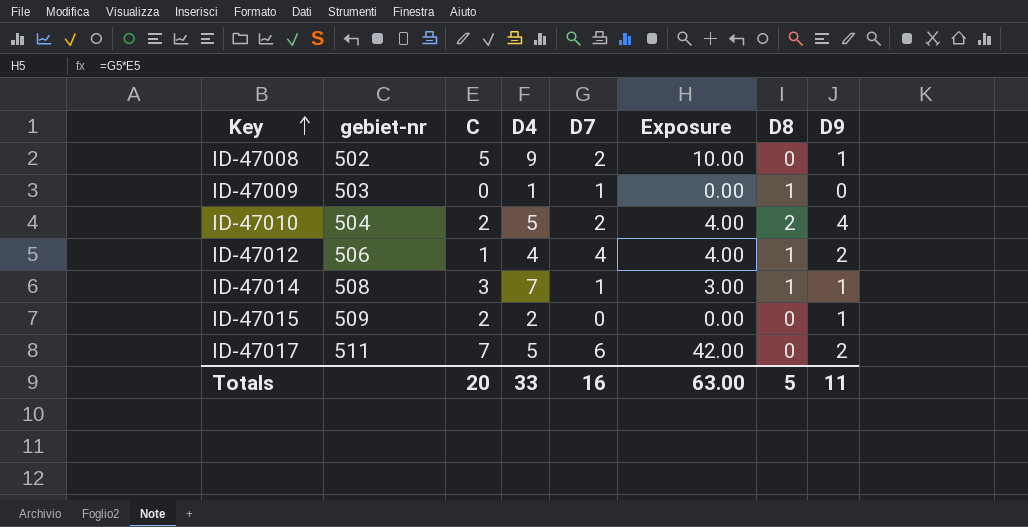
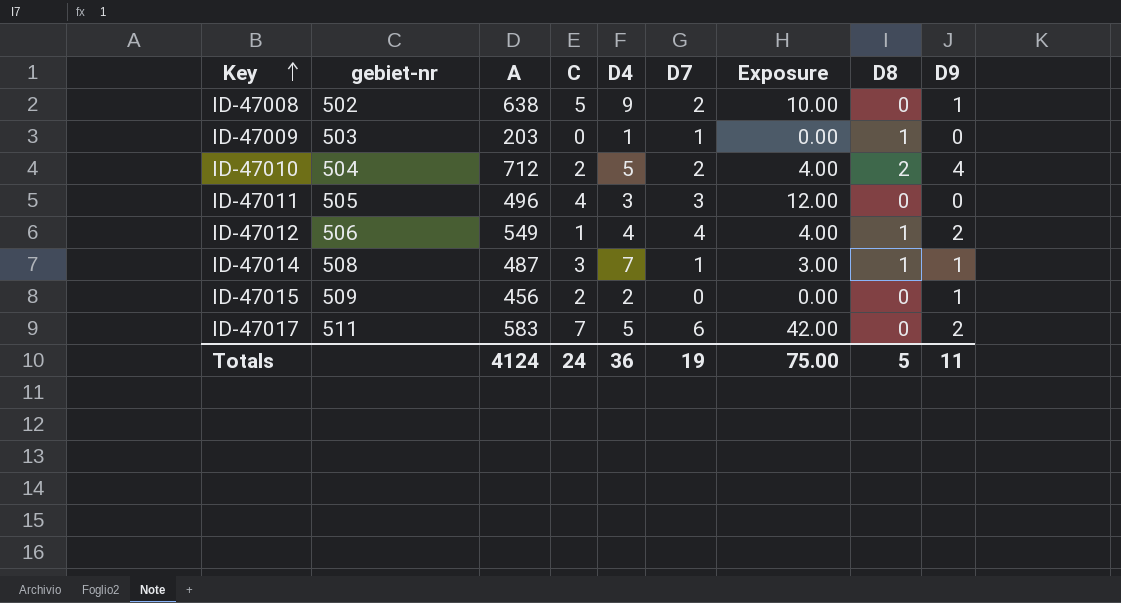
column A | position: none -> 3
row ID-47011: none -> 505 | 496 | 4 | 3 | 3 | 12.00 | 0 | 0
Totals | C: 20 -> 24
Totals | D4: 33 -> 36
Totals | D7: 16 -> 19
Totals | Exposure: 63.00 -> 75.00

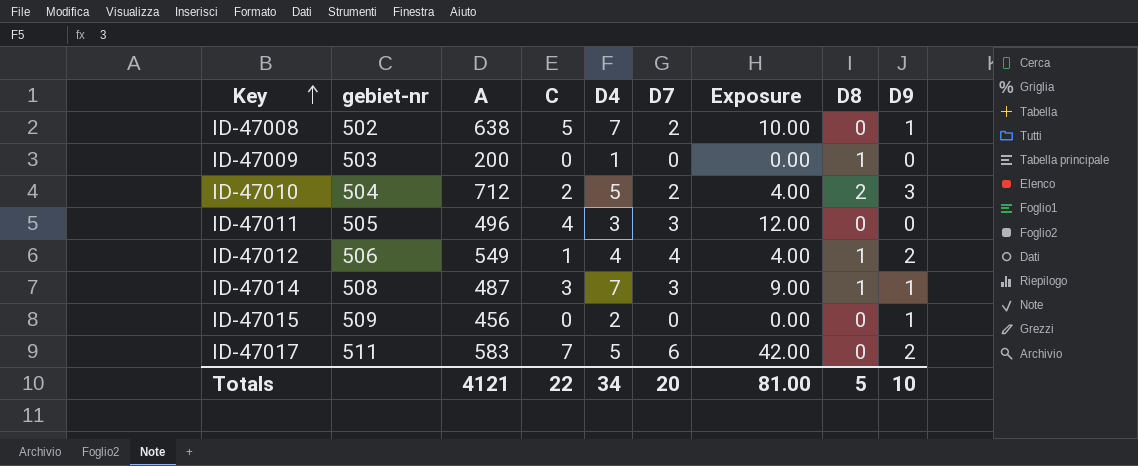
ID-47008 | D4: 9 -> 7
ID-47009 | A: 203 -> 200
ID-47009 | D7: 1 -> 0
ID-47010 | D9: 4 -> 3
ID-47014 | D7: 1 -> 3
ID-47014 | Exposure: 3.00 -> 9.00
ID-47015 | C: 2 -> 0
Totals | A: 4124 -> 4121
Totals | C: 24 -> 22
Totals | D4: 36 -> 34
Totals | D7: 19 -> 20
Totals | Exposure: 75.00 -> 81.00
Totals | D9: 11 -> 10

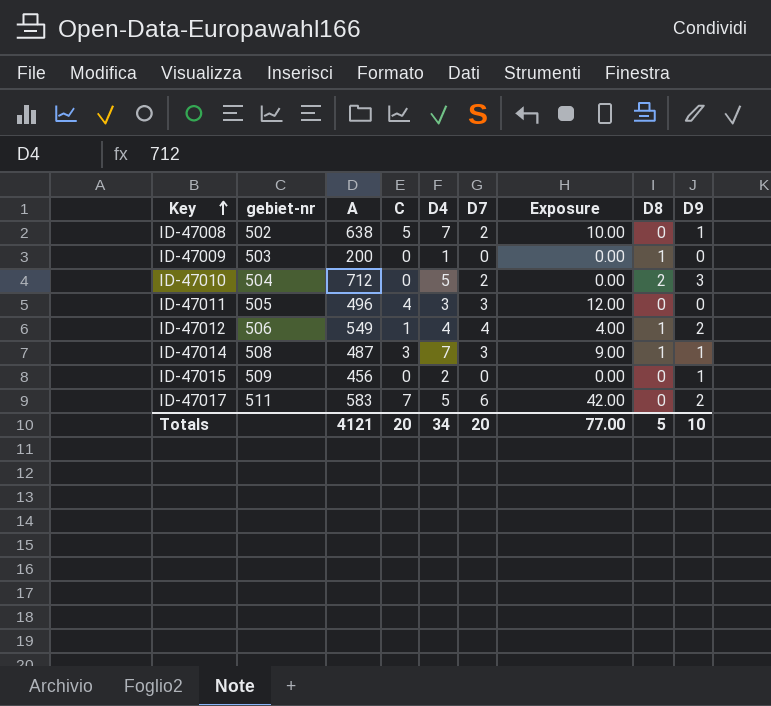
ID-47010 | C: 2 -> 0
ID-47010 | Exposure: 4.00 -> 0.00
Totals | C: 22 -> 20
Totals | Exposure: 81.00 -> 77.00

